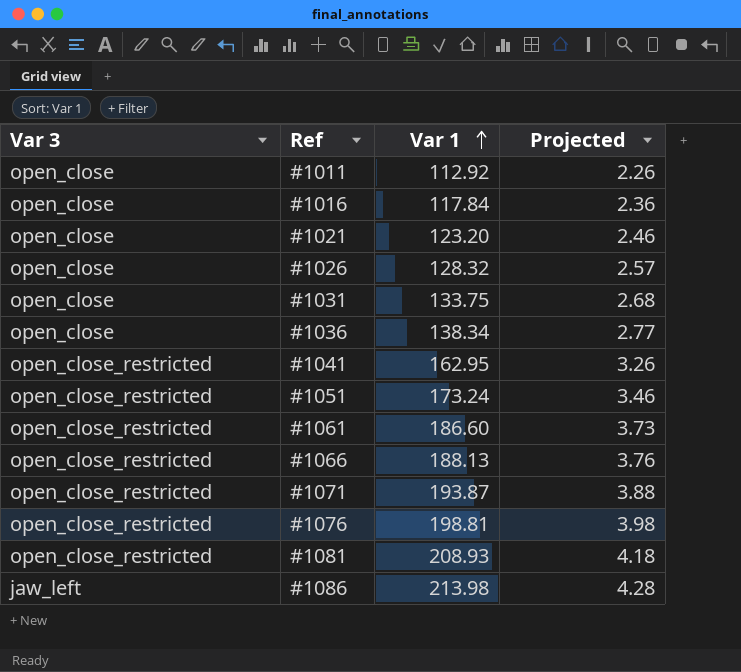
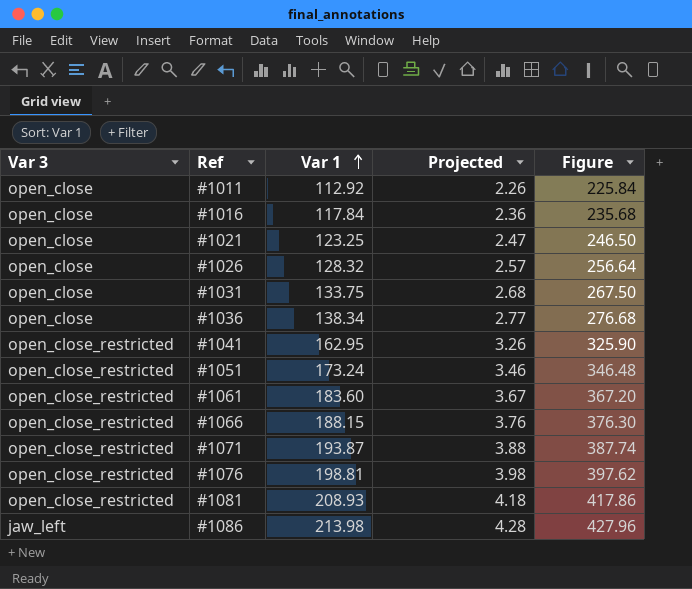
column Figure | formula: none -> [Var 1] * 2
#1021 | Var 1: 123.20 -> 123.25
#1021 | Projected: 2.46 -> 2.47
#1061 | Var 1: 186.60 -> 183.60
#1061 | Projected: 3.73 -> 3.67
#1066 | Var 1: 188.13 -> 188.15

